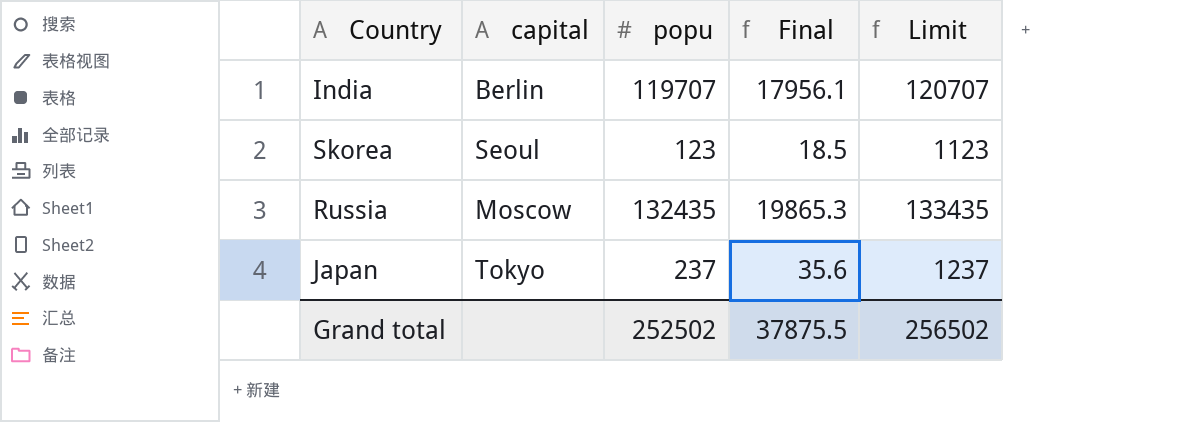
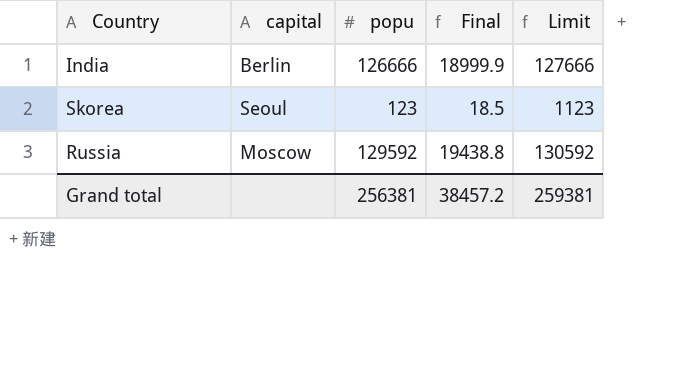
row Japan: Tokyo | 237 | 35.6 | 1237 -> none
India | popu: 119707 -> 126666
India | Final: 17956.1 -> 18999.9
India | Limit: 120707 -> 127666
Russia | popu: 132435 -> 129592
Russia | Final: 19865.3 -> 19438.8
Russia | Limit: 133435 -> 130592
Grand total | popu: 252502 -> 256381
Grand total | Final: 37875.5 -> 38457.2
Grand total | Limit: 256502 -> 259381

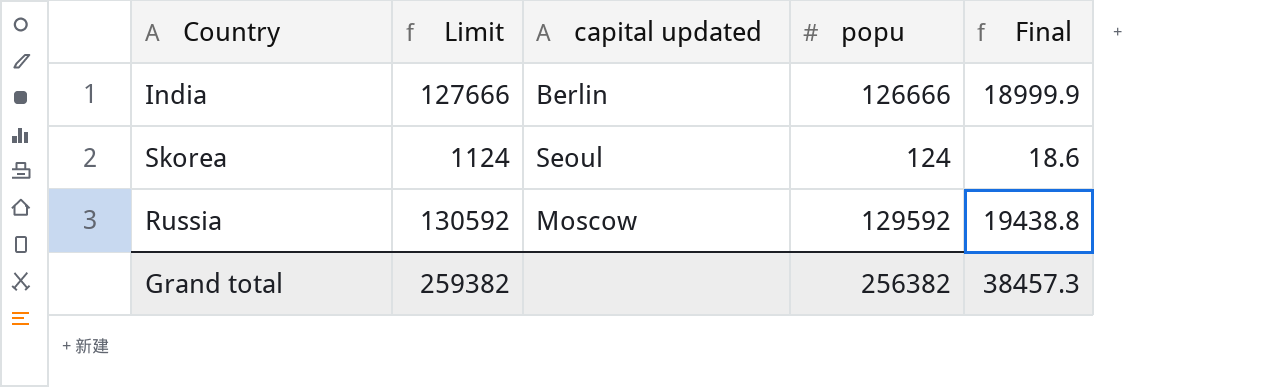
column Limit | position: 5 -> 2
column name: capital -> capital updated
Skorea | Limit: 1123 -> 1124
Skorea | popu: 123 -> 124
Skorea | Final: 18.5 -> 18.6
Grand total | Limit: 259381 -> 259382
Grand total | popu: 256381 -> 256382
Grand total | Final: 38457.2 -> 38457.3

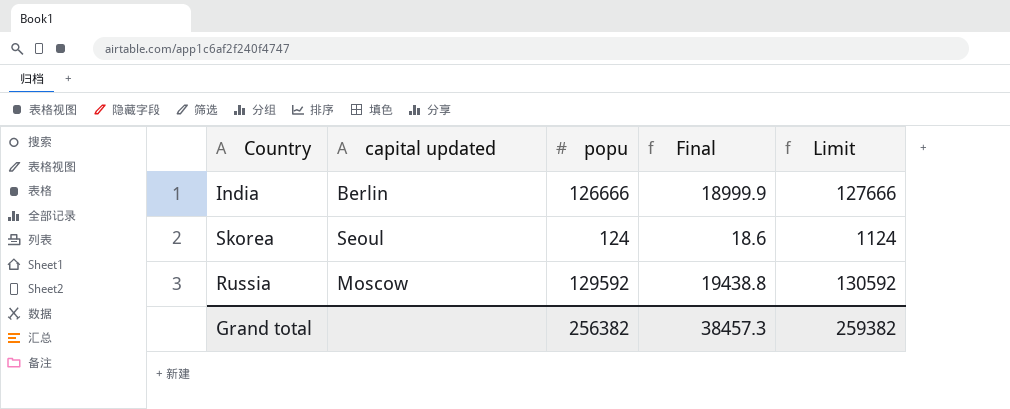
column Limit | position: 2 -> 5

